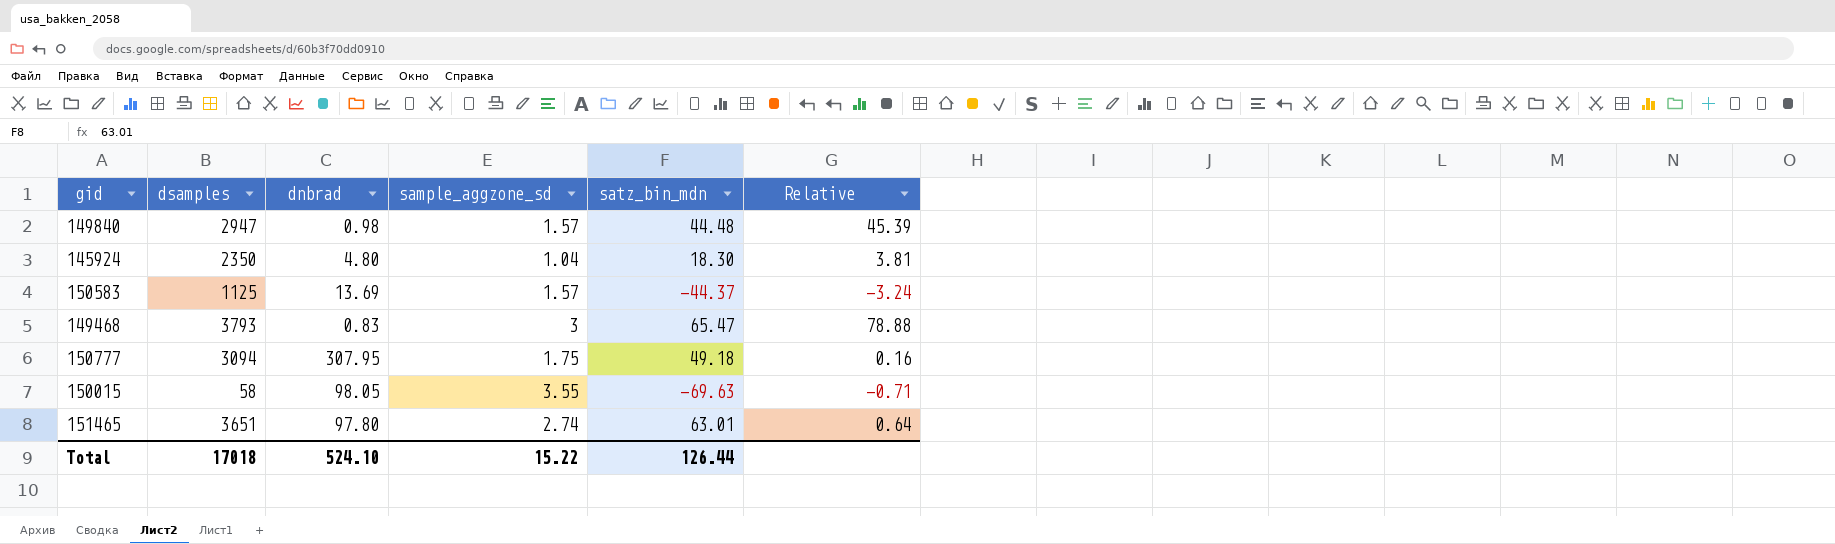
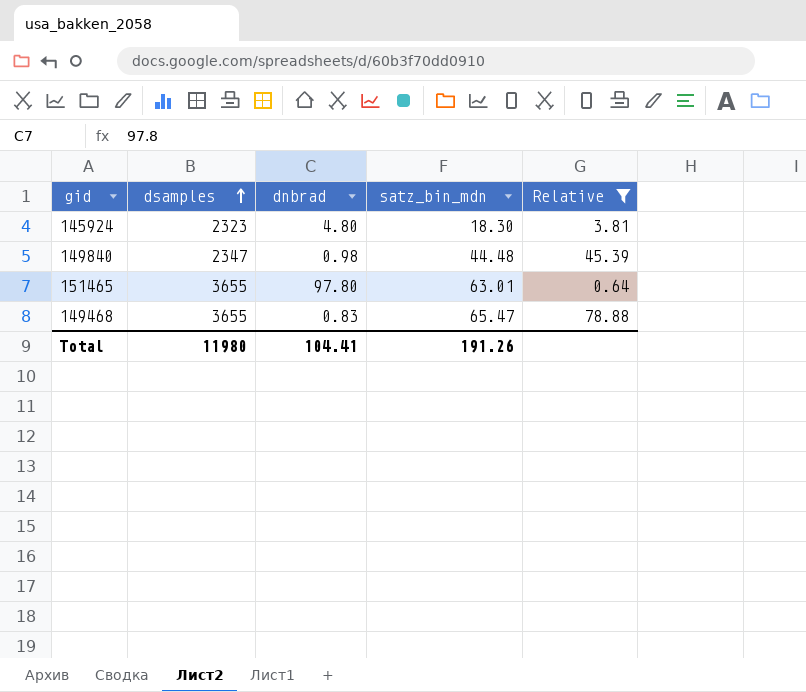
filter: none -> Relative >= 0.64
row order: none -> dsamples ascending
column sample_aggzone_sd | position: 4 -> none
145924 | dsamples: 2350 -> 2323
149840 | dsamples: 2947 -> 2347
151465 | dsamples: 3651 -> 3655
149468 | dsamples: 3793 -> 3655
Total | dsamples: 17018 -> 11980
Total | dnbrad: 524.10 -> 104.41
Total | satz_bin_mdn: 126.44 -> 191.26

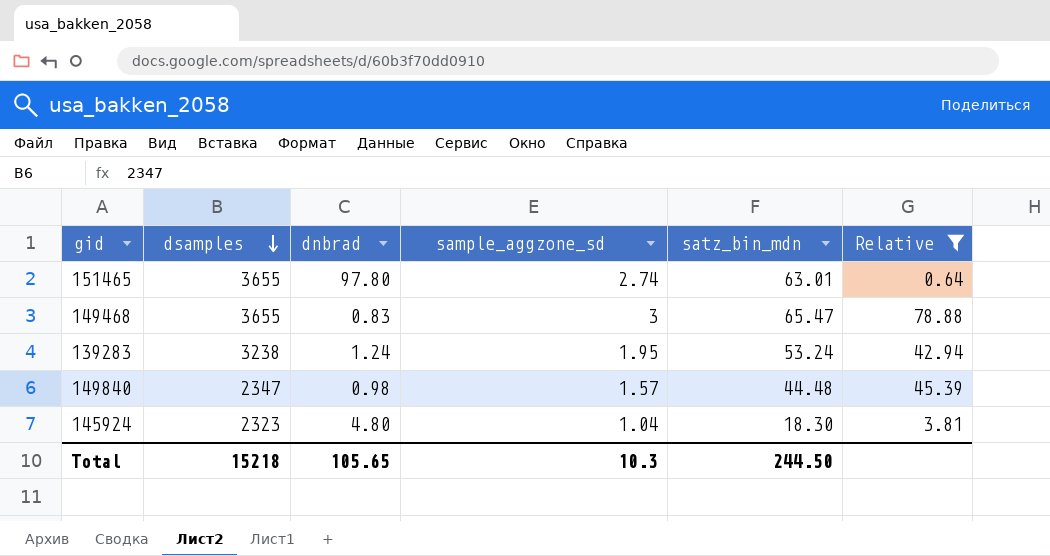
row order: dsamples ascending -> dsamples descending
column sample_aggzone_sd | position: none -> 4
row 139283: none -> 3238 | 1.24 | 1.95 | 53.24 | 42.94
Total | dsamples: 11980 -> 15218
Total | dnbrad: 104.41 -> 105.65
Total | satz_bin_mdn: 191.26 -> 244.50

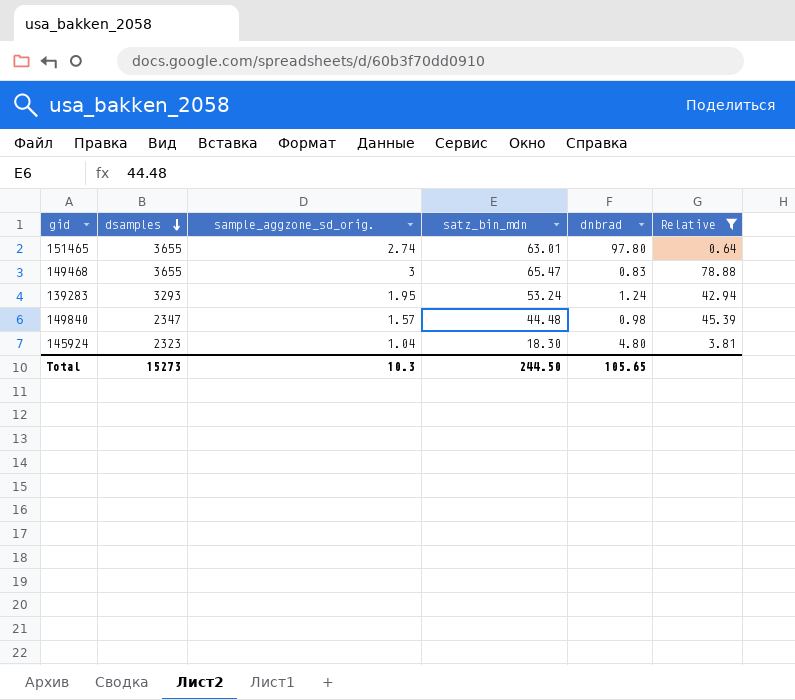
column name: sample_aggzone_sd -> sample_aggzone_sd_orig.
column dnbrad | position: 3 -> 5
139283 | dsamples: 3238 -> 3293
Total | dsamples: 15218 -> 15273

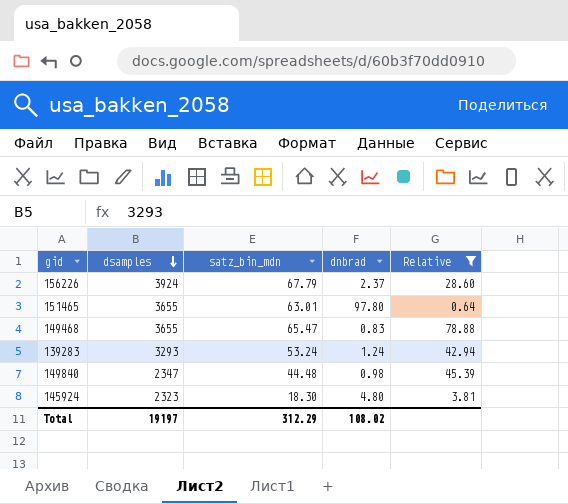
column sample_aggzone_sd_orig. | position: 3 -> none
row 156226: none -> 3924 | 67.79 | 2.37 | 28.60
Total | dsamples: 15273 -> 19197
Total | satz_bin_mdn: 244.50 -> 312.29
Total | dnbrad: 105.65 -> 108.02

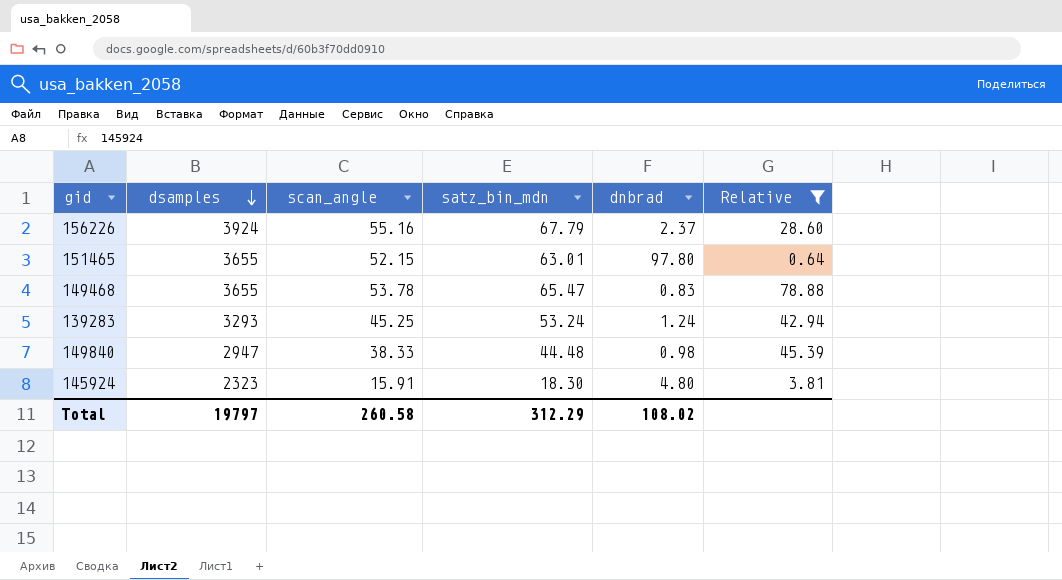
column scan_angle | position: none -> 3
149840 | dsamples: 2347 -> 2947
Total | dsamples: 19197 -> 19797

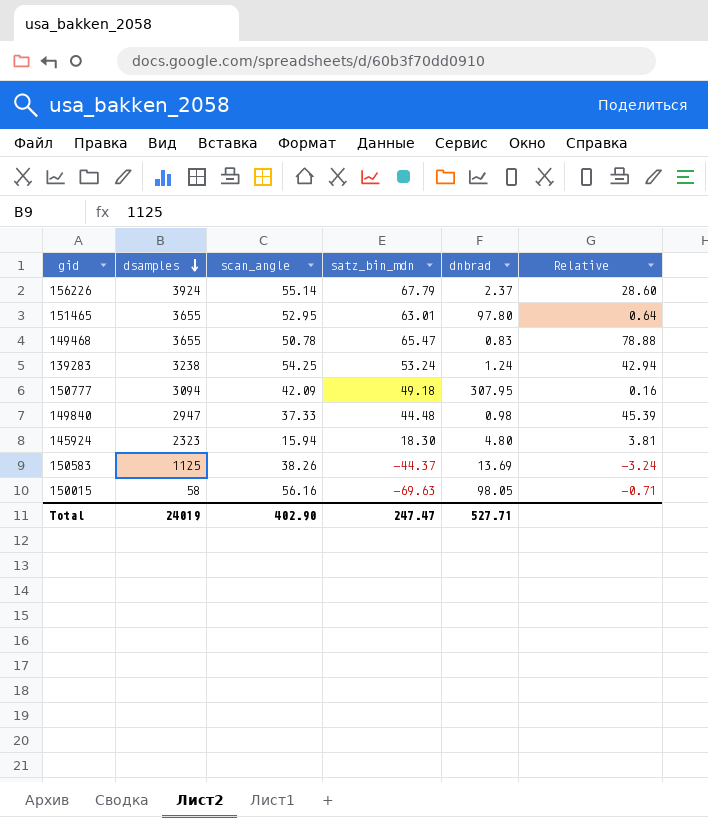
filter: Relative >= 0.64 -> none
156226 | scan_angle: 55.16 -> 55.14
151465 | scan_angle: 52.15 -> 52.95
149468 | scan_angle: 53.78 -> 50.78
139283 | dsamples: 3293 -> 3238
139283 | scan_angle: 45.25 -> 54.25
149840 | scan_angle: 38.33 -> 37.33
145924 | scan_angle: 15.91 -> 15.94
Total | dsamples: 19797 -> 24019
Total | scan_angle: 260.58 -> 402.90
Total | satz_bin_mdn: 312.29 -> 247.47
Total | dnbrad: 108.02 -> 527.71

